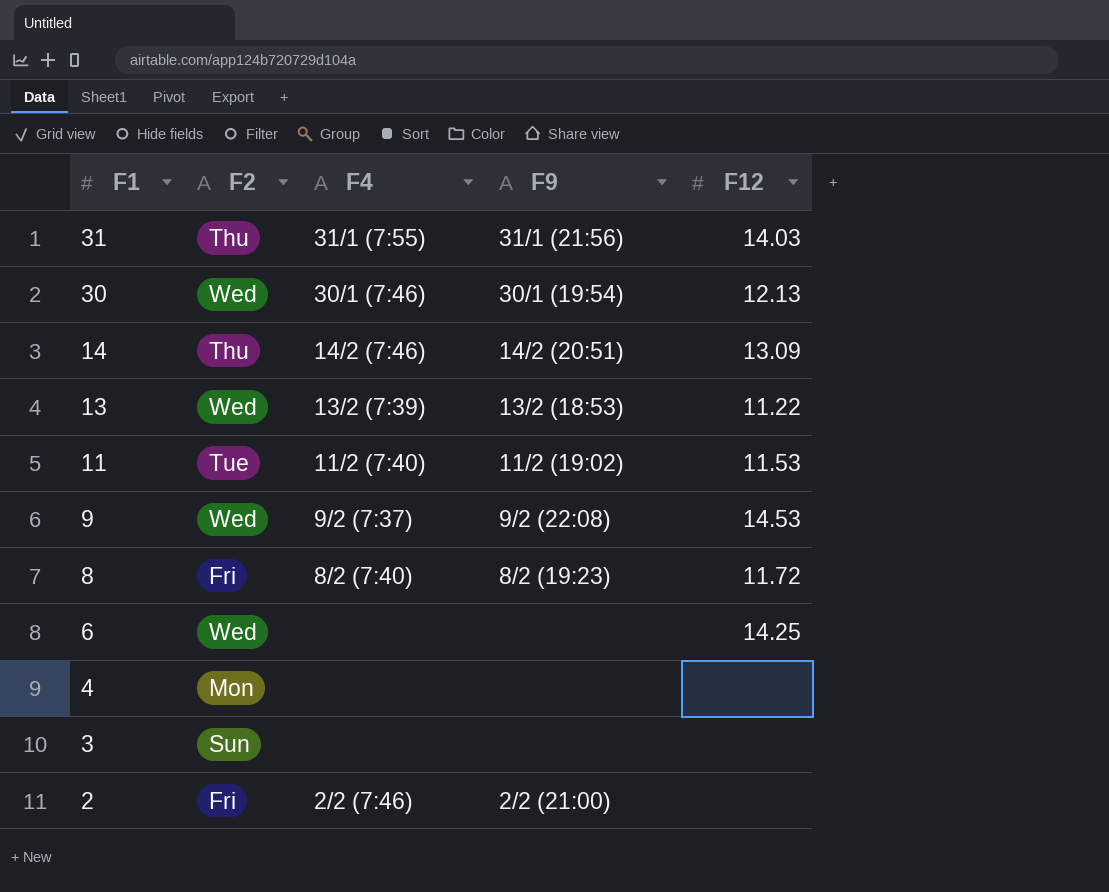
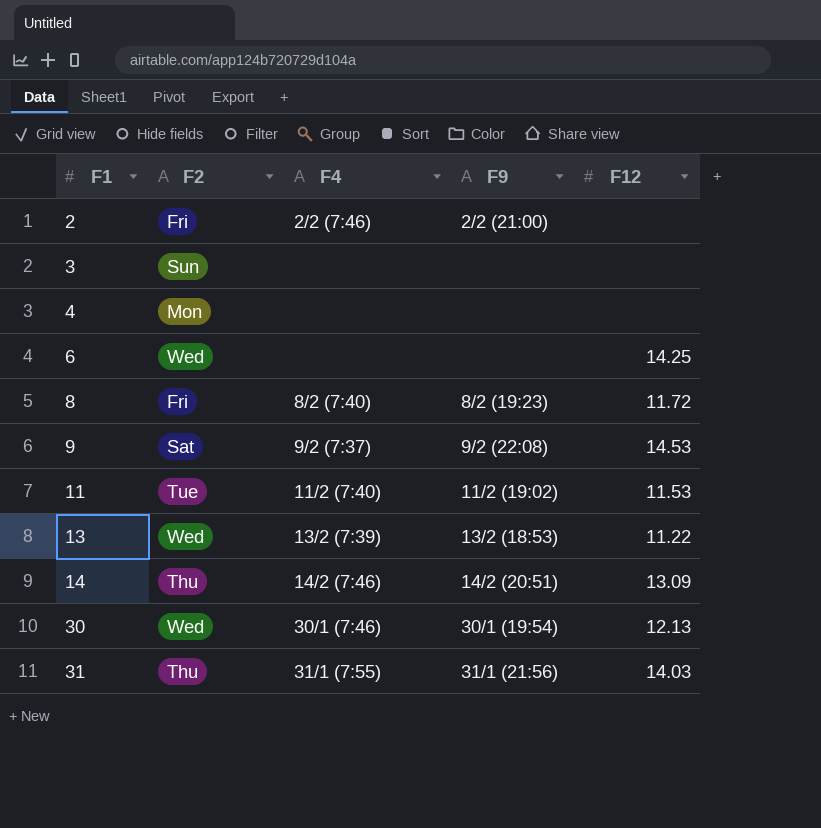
row order: F1 descending -> F1 ascending
9 | F2: Wed -> Sat

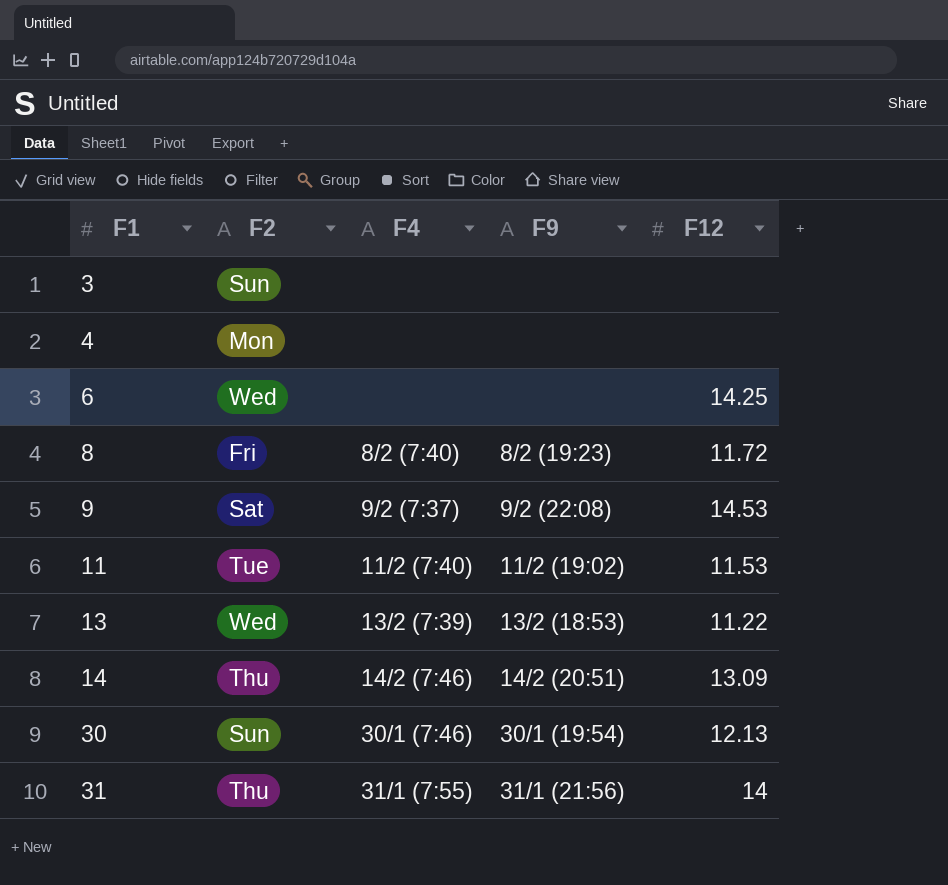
row 2: Fri | 2/2 (7:46) | 2/2 (21:00) | none -> none
30 | F2: Wed -> Sun
31 | F12: 14.03 -> 14

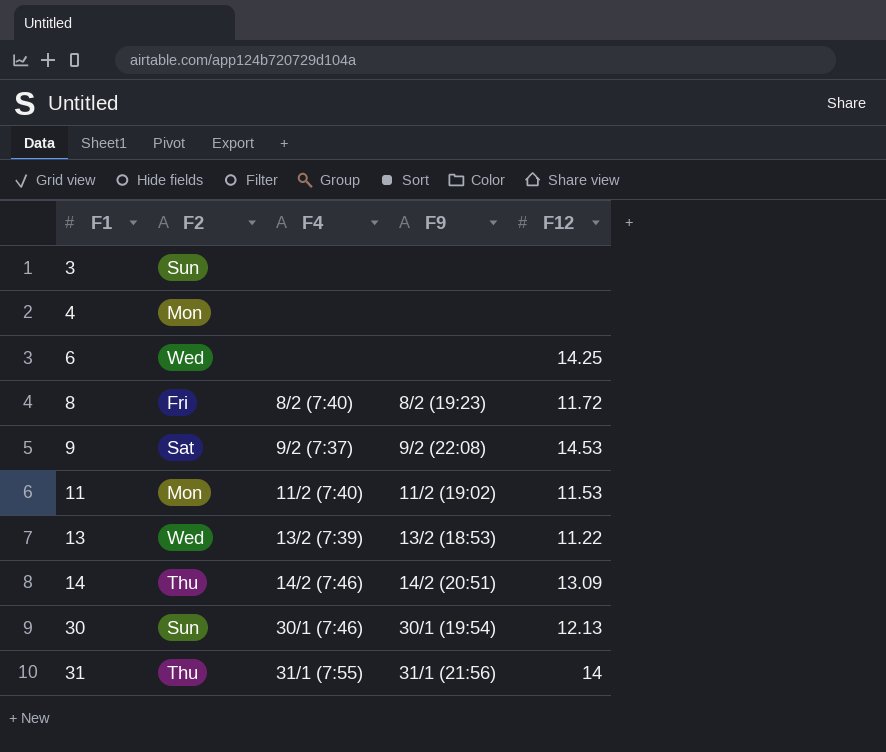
11 | F2: Tue -> Mon

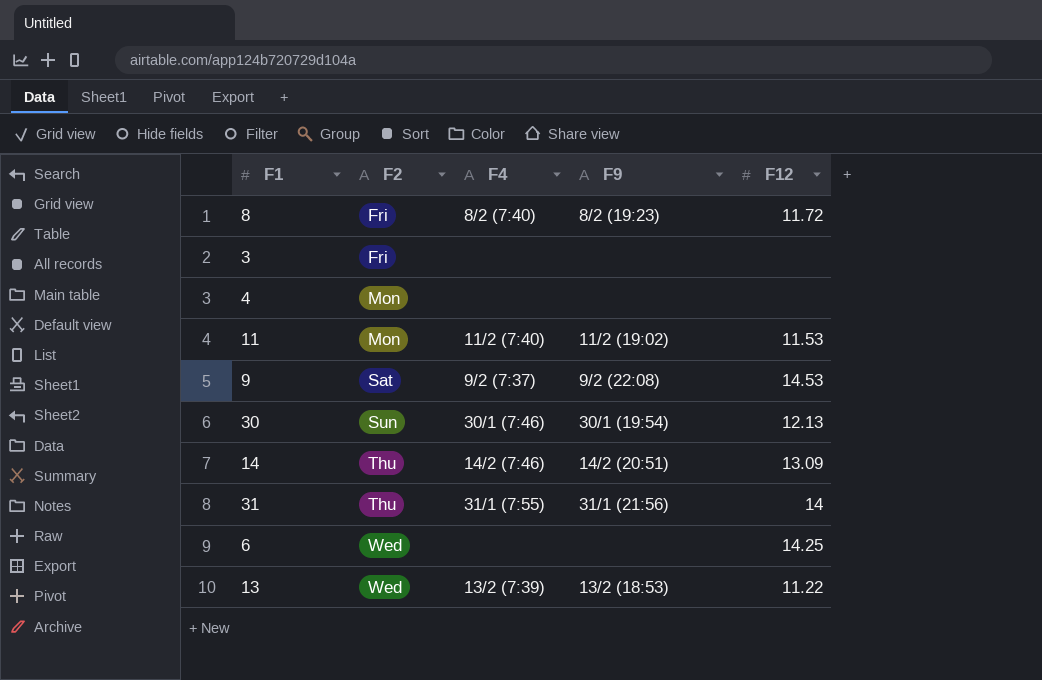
row order: F1 ascending -> F2 ascending
3 | F2: Sun -> Fri

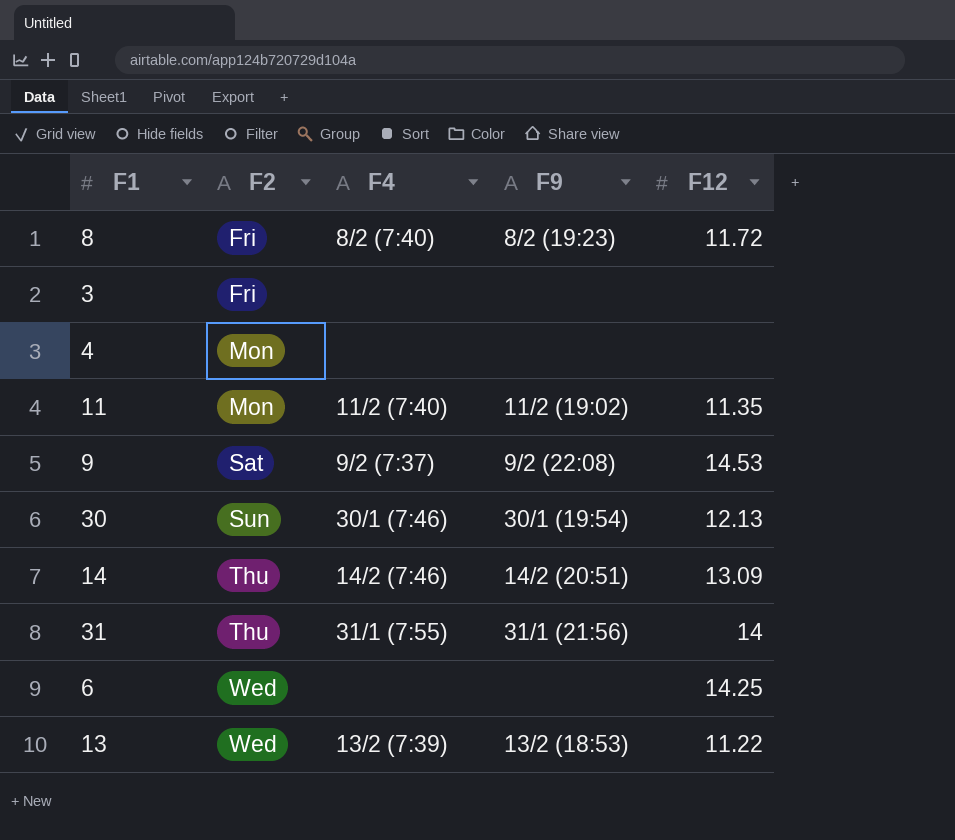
11 | F12: 11.53 -> 11.35

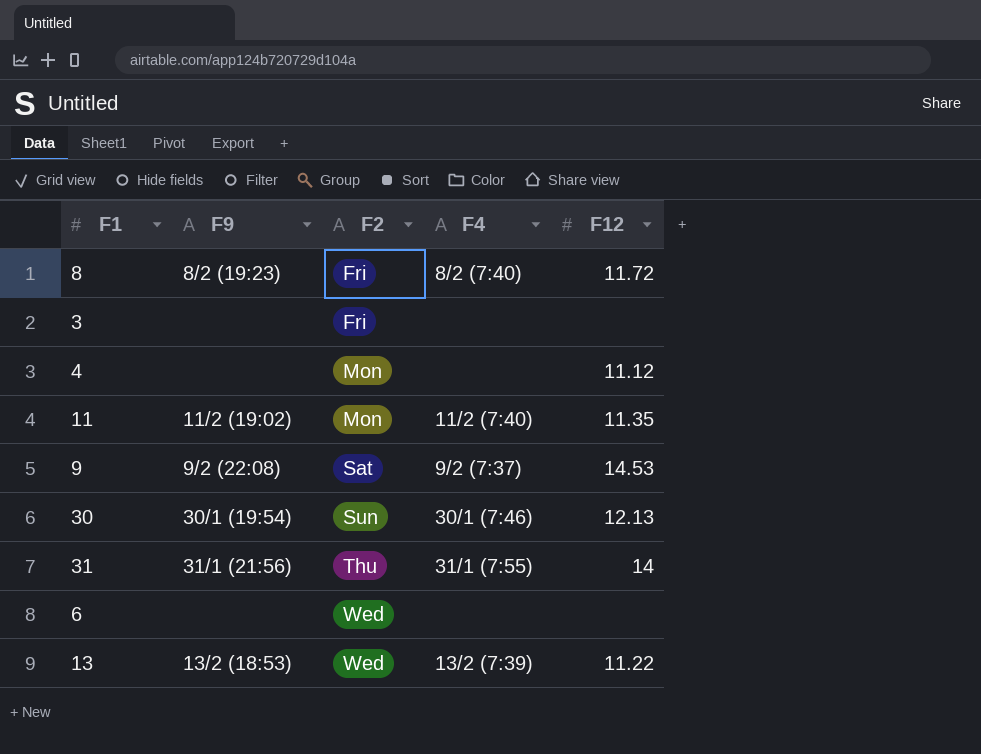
column F9 | position: 4 -> 2
row 14: Thu | 14/2 (7:46) | 14/2 (20:51) | 13.09 -> none
4 | F12: none -> 11.12
6 | F12: 14.25 -> none

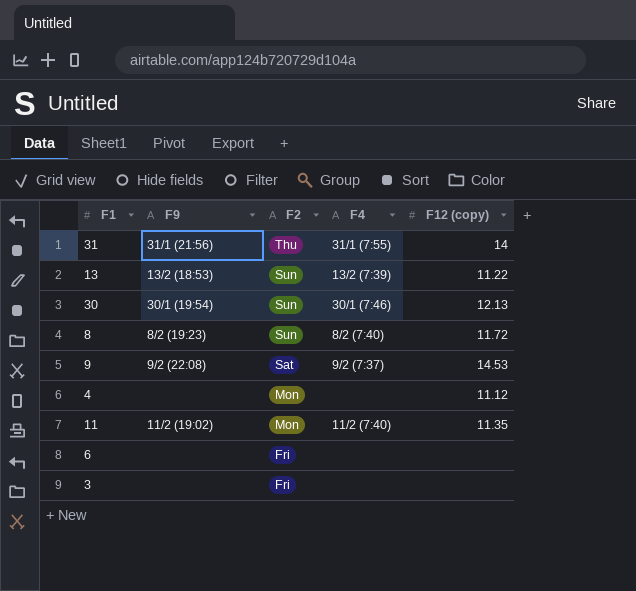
row order: F2 ascending -> F2 descending
column name: F12 -> F12 (copy)
13 | F2: Wed -> Sun
8 | F2: Fri -> Sun
6 | F2: Wed -> Fri

